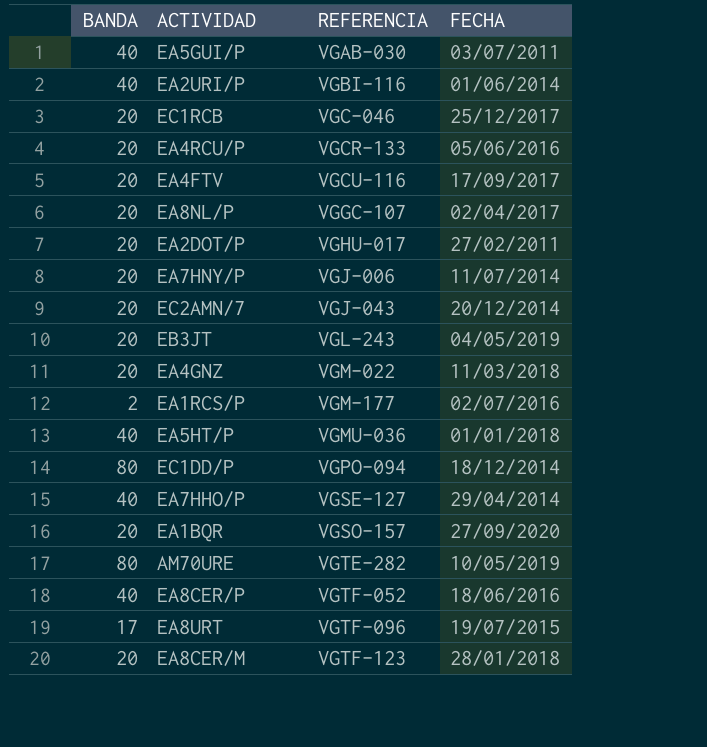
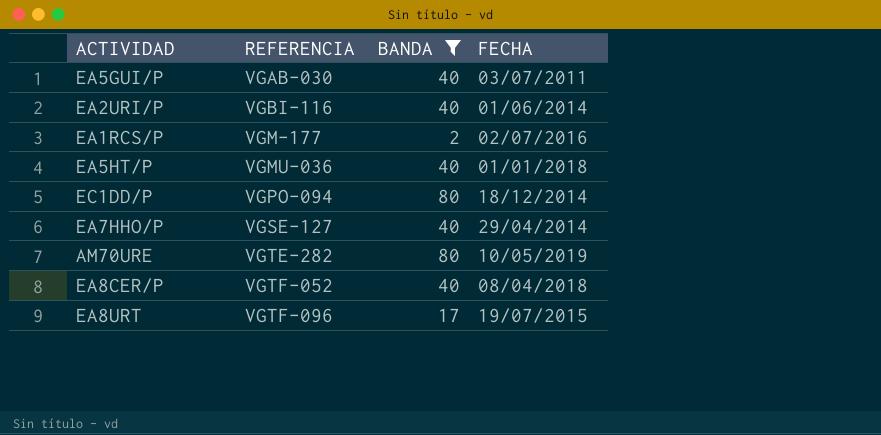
filter: none -> BANDA != 20
column BANDA | position: 1 -> 3
EA8CER/P | FECHA: 18/06/2016 -> 08/04/2018

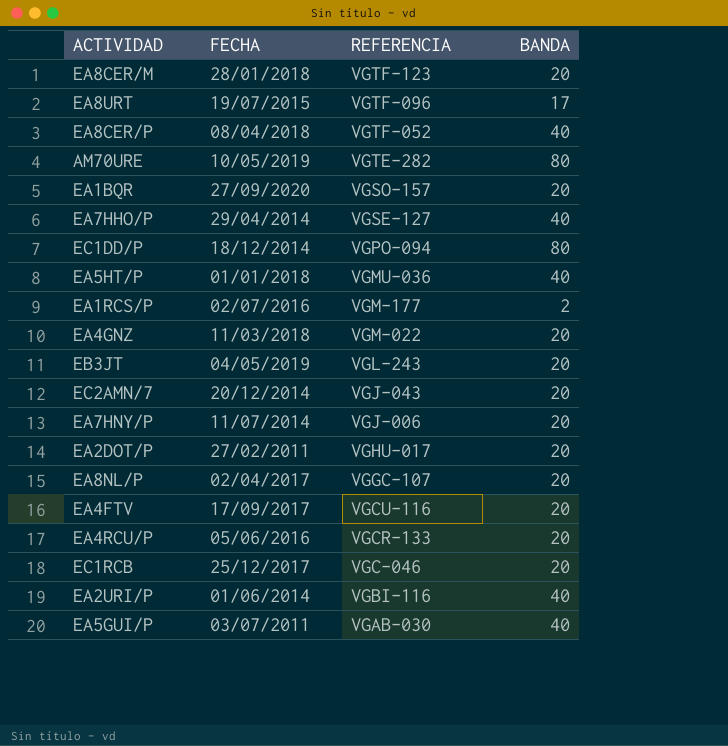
filter: BANDA != 20 -> none
row order: REFERENCIA ascending -> REFERENCIA descending
column FECHA | position: 4 -> 2

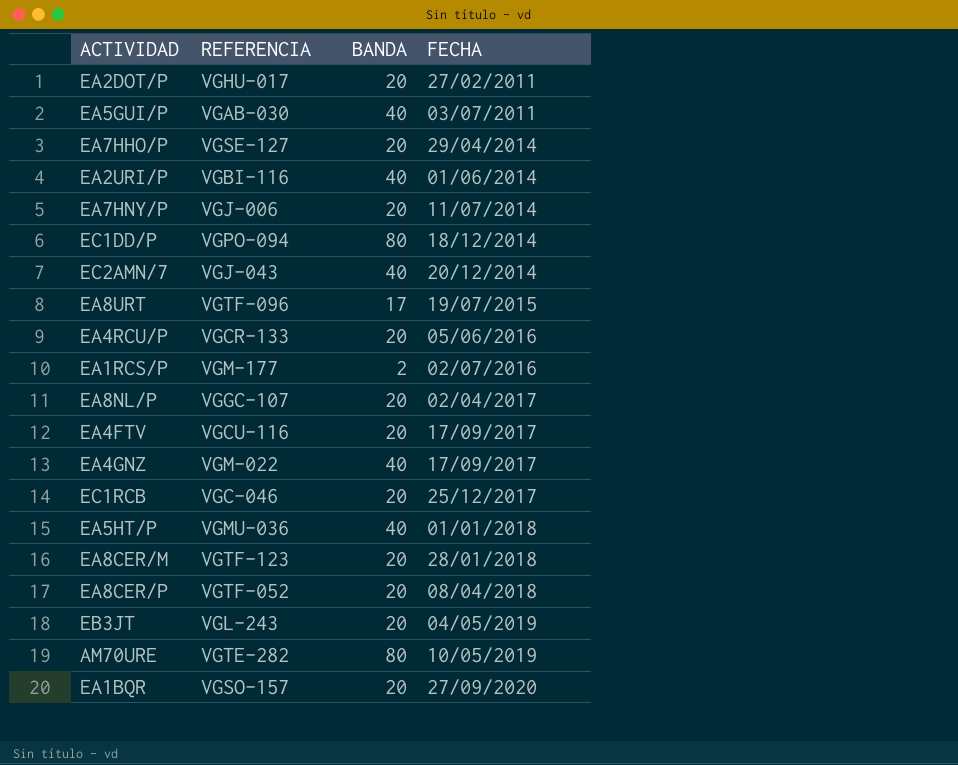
row order: REFERENCIA descending -> FECHA ascending
column FECHA | position: 2 -> 4
EA7HHO/P | BANDA: 40 -> 20
EC2AMN/7 | BANDA: 20 -> 40
EA4GNZ | BANDA: 20 -> 40
EA4GNZ | FECHA: 11/03/2018 -> 17/09/2017
EA8CER/P | BANDA: 40 -> 20

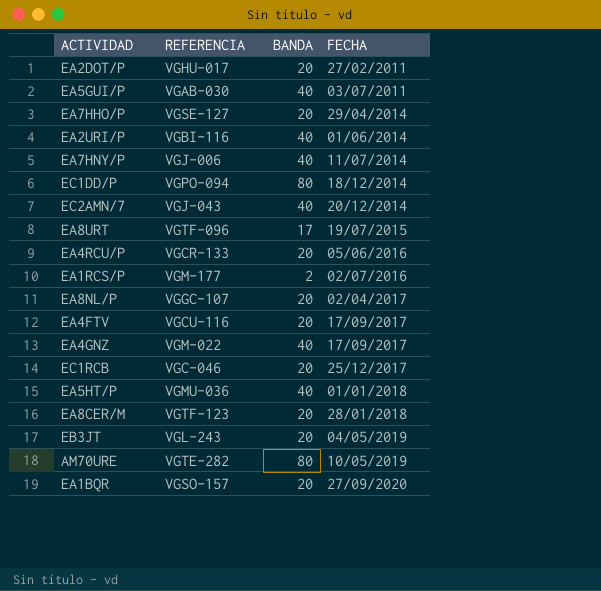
row EA8CER/P: VGTF-052 | 20 | 08/04/2018 -> none
EA7HNY/P | BANDA: 20 -> 40

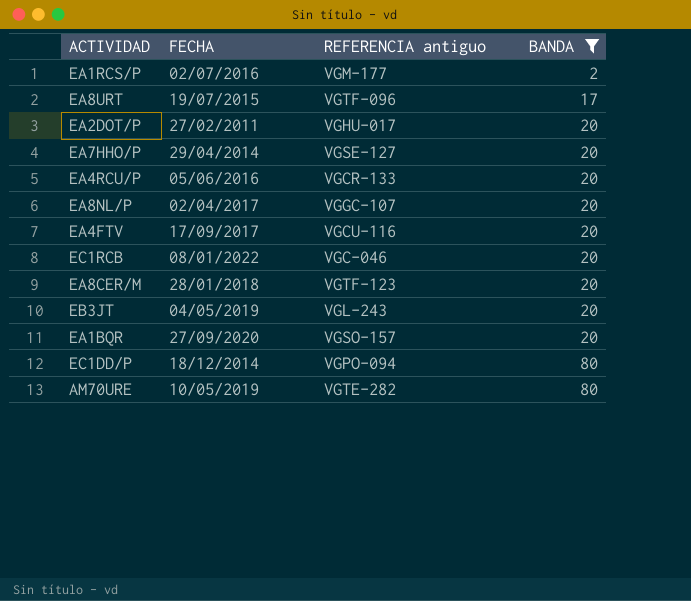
filter: none -> BANDA != 40
row order: FECHA ascending -> BANDA ascending
column FECHA | position: 4 -> 2
column name: REFERENCIA -> REFERENCIA antiguo
EC1RCB | FECHA: 25/12/2017 -> 08/01/2022

